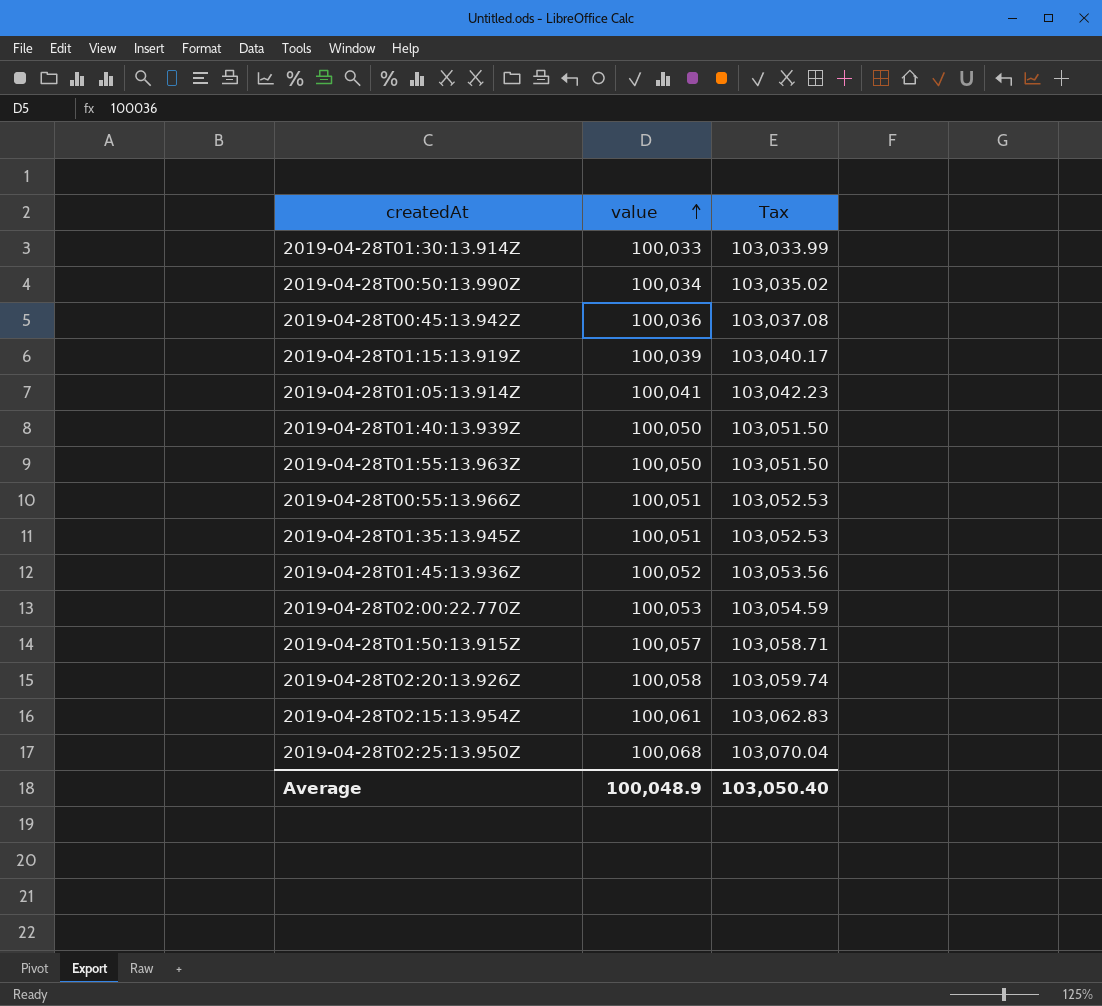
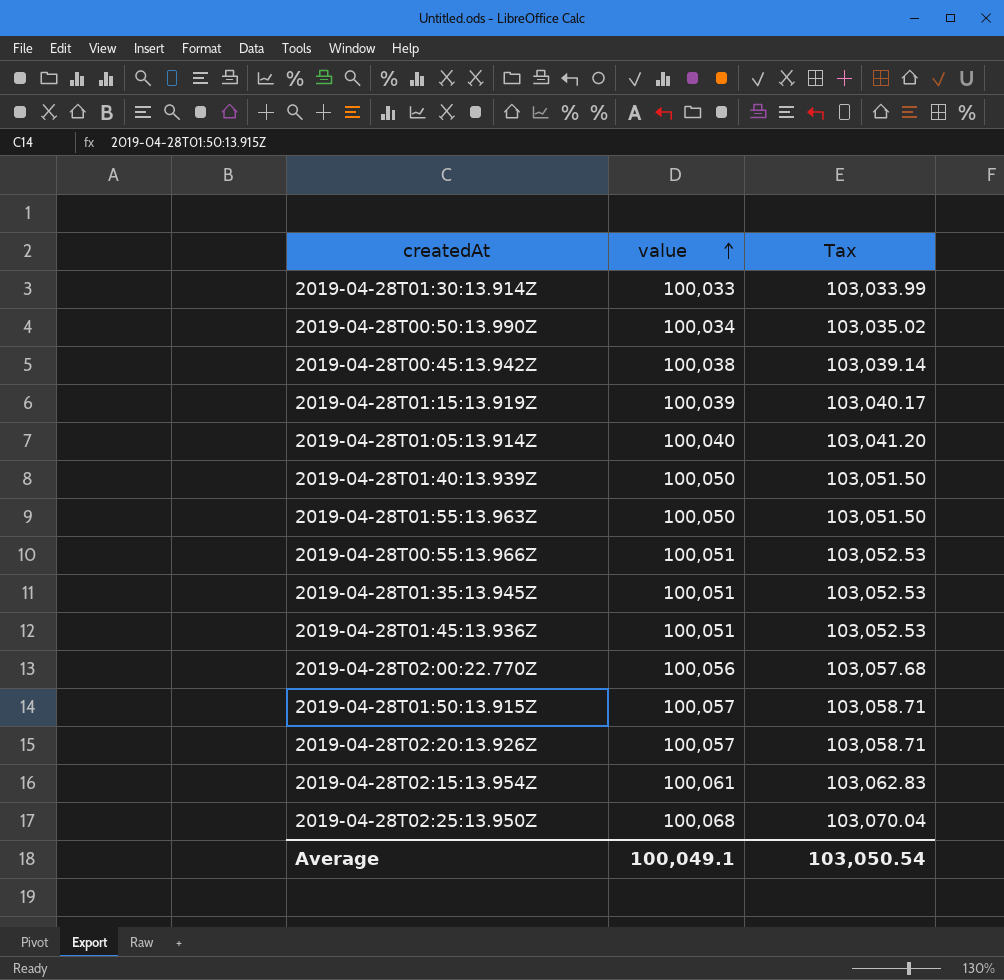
2019-04-28T00:45:13.942Z | value: 100,036 -> 100,038
2019-04-28T00:45:13.942Z | Tax: 103,037.08 -> 103,039.14
2019-04-28T01:05:13.914Z | value: 100,041 -> 100,040
2019-04-28T01:05:13.914Z | Tax: 103,042.23 -> 103,041.20
2019-04-28T01:45:13.936Z | value: 100,052 -> 100,051
2019-04-28T01:45:13.936Z | Tax: 103,053.56 -> 103,052.53
2019-04-28T02:00:22.770Z | value: 100,053 -> 100,056
2019-04-28T02:00:22.770Z | Tax: 103,054.59 -> 103,057.68
2019-04-28T02:20:13.926Z | value: 100,058 -> 100,057
2019-04-28T02:20:13.926Z | Tax: 103,059.74 -> 103,058.71
Average | value: 100,048.9 -> 100,049.1
Average | Tax: 103,050.40 -> 103,050.54

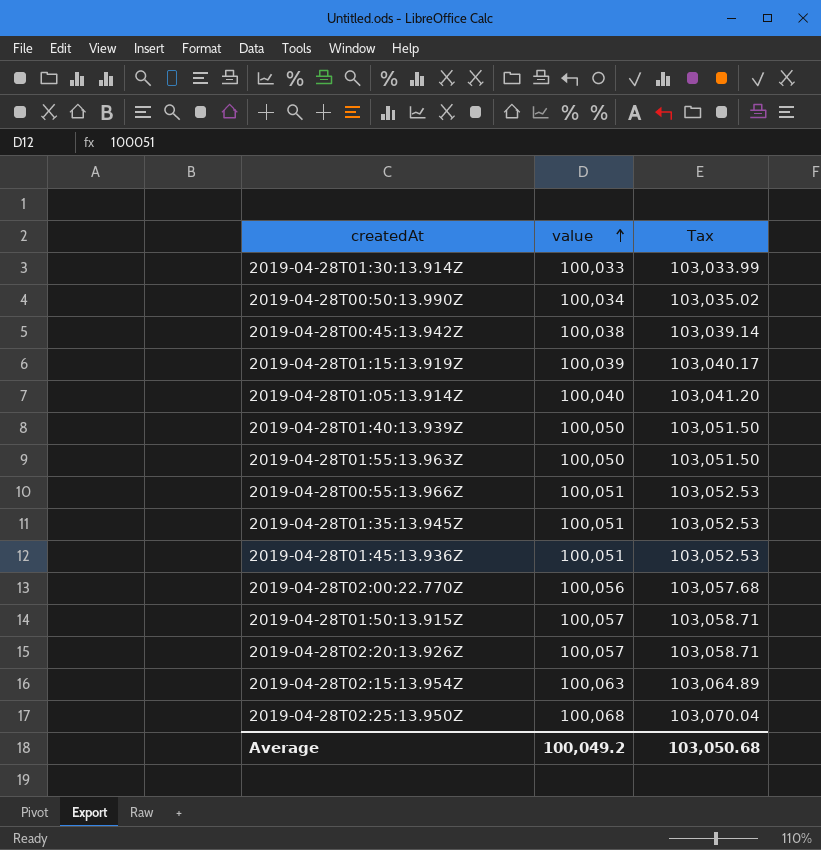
2019-04-28T02:15:13.954Z | value: 100,061 -> 100,063
2019-04-28T02:15:13.954Z | Tax: 103,062.83 -> 103,064.89
Average | value: 100,049.1 -> 100,049.2
Average | Tax: 103,050.54 -> 103,050.68

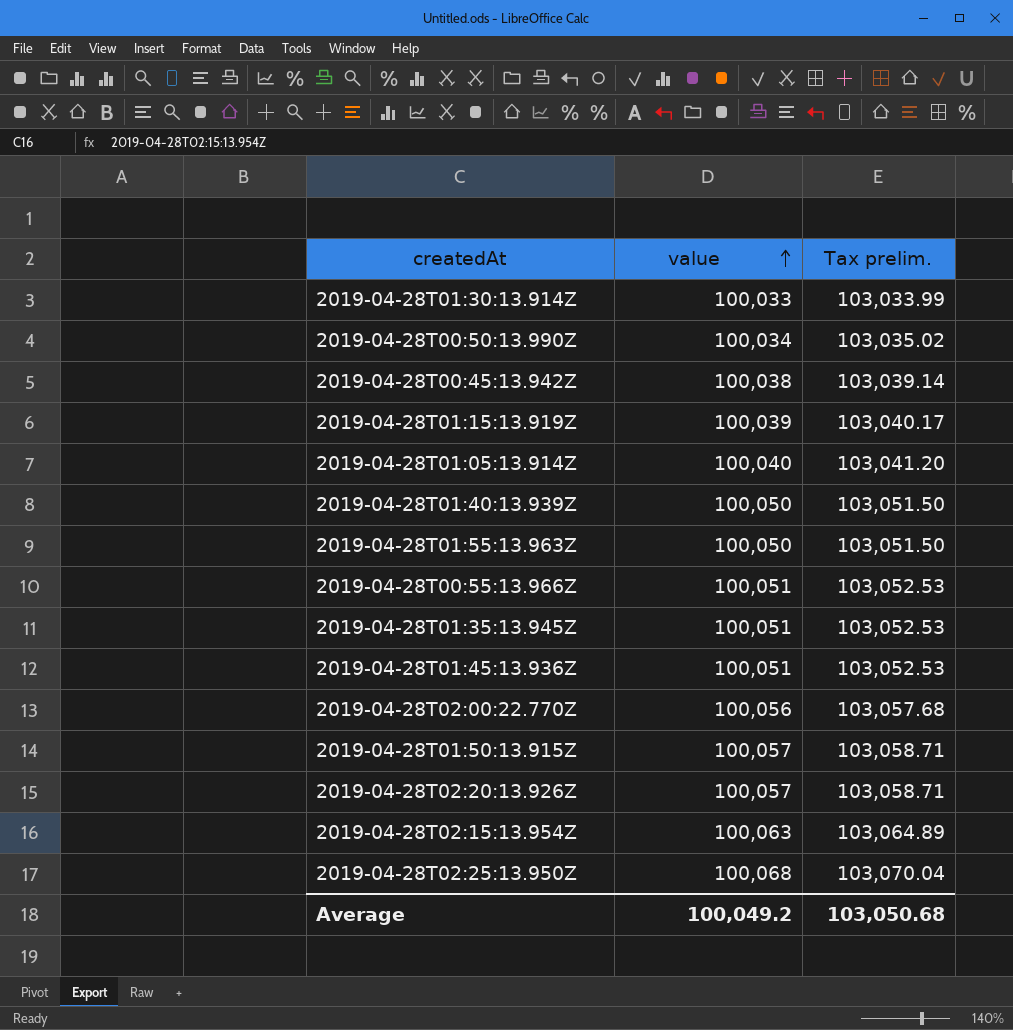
column name: Tax -> Tax prelim.

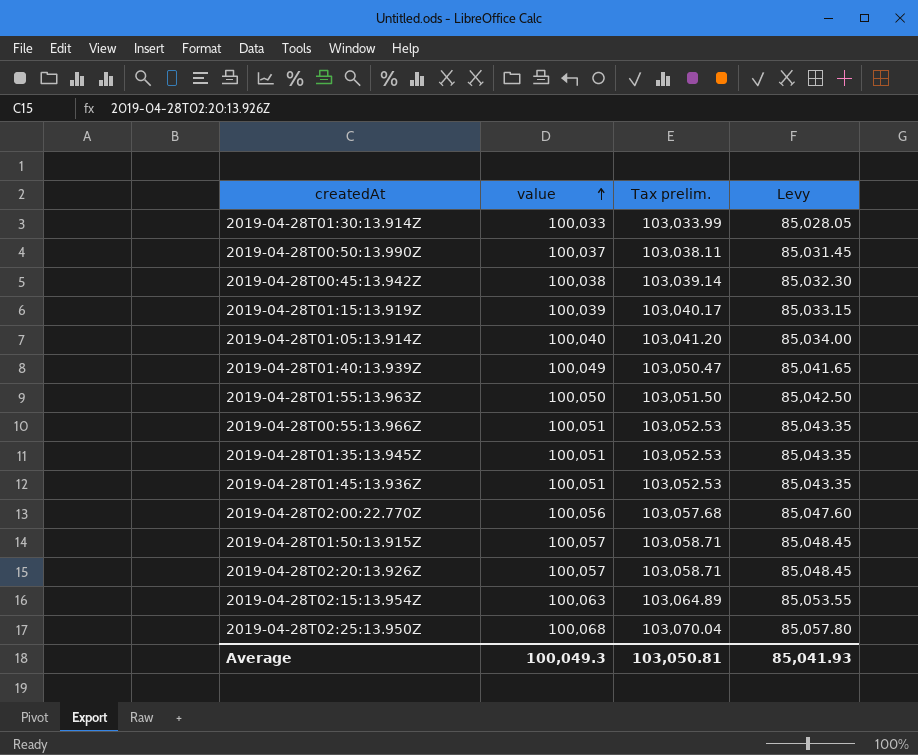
column Levy | formula: none -> [value] * 0.85
2019-04-28T00:50:13.990Z | value: 100,034 -> 100,037
2019-04-28T00:50:13.990Z | Tax prelim.: 103,035.02 -> 103,038.11
2019-04-28T01:40:13.939Z | value: 100,050 -> 100,049
2019-04-28T01:40:13.939Z | Tax prelim.: 103,051.50 -> 103,050.47
Average | value: 100,049.2 -> 100,049.3
Average | Tax prelim.: 103,050.68 -> 103,050.81

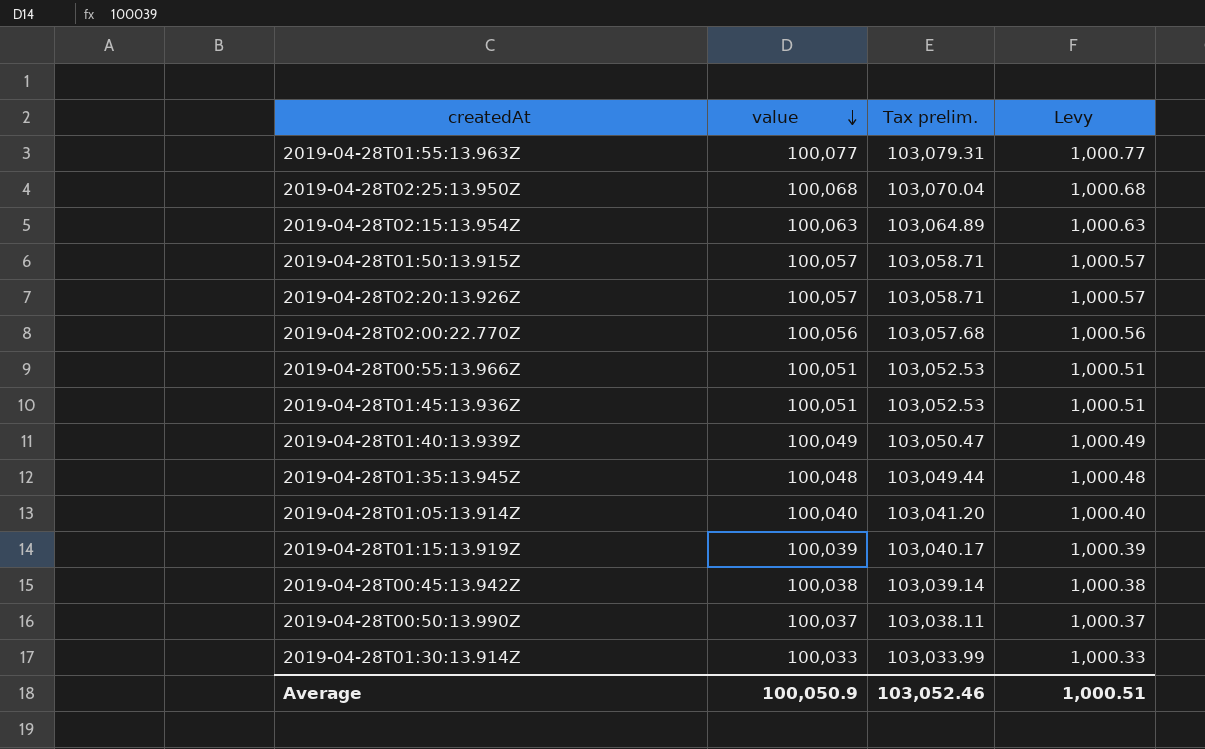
row order: value ascending -> value descending
column Levy | formula: [value] * 0.85 -> [value] * 0.01
2019-04-28T01:55:13.963Z | value: 100,050 -> 100,077
2019-04-28T01:55:13.963Z | Tax prelim.: 103,051.50 -> 103,079.31
2019-04-28T01:35:13.945Z | value: 100,051 -> 100,048
2019-04-28T01:35:13.945Z | Tax prelim.: 103,052.53 -> 103,049.44
Average | value: 100,049.3 -> 100,050.9
Average | Tax prelim.: 103,050.81 -> 103,052.46
Average | Levy: 85,041.93 -> 1,000.51

